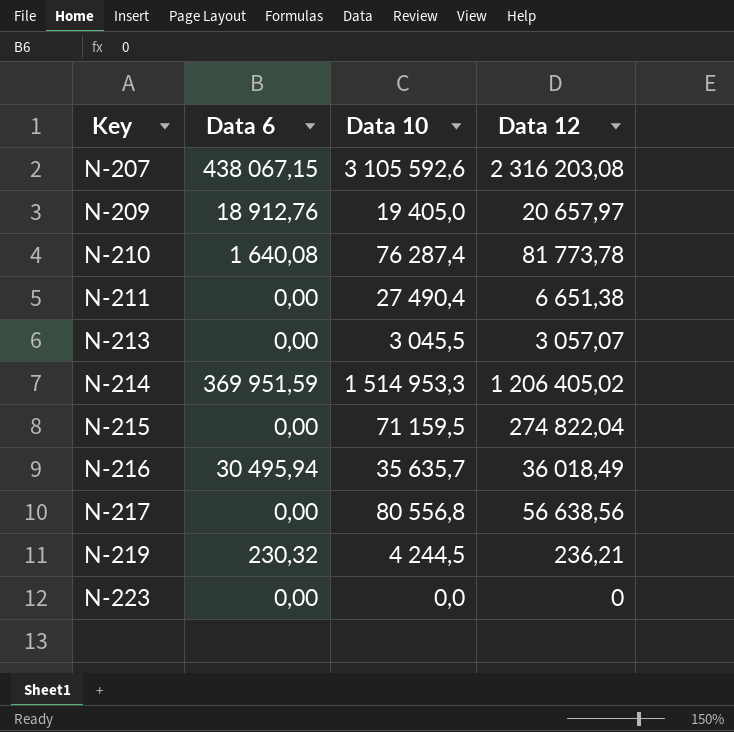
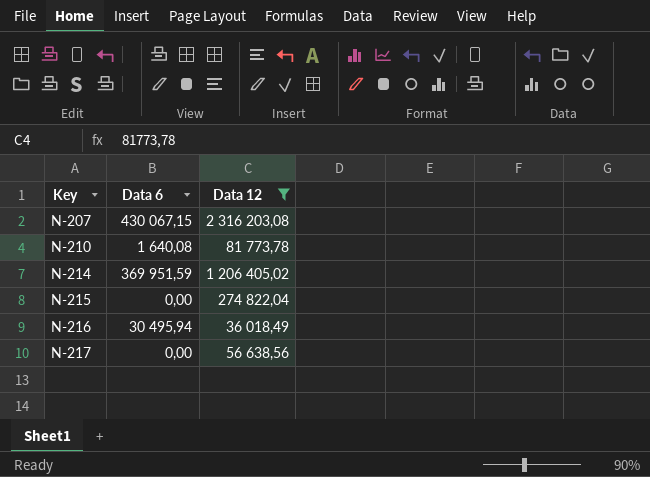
filter: none -> Data 12 >= 36 018,49
column Data 10 | position: 3 -> none
N-207 | Data 6: 438 067,15 -> 430 067,15

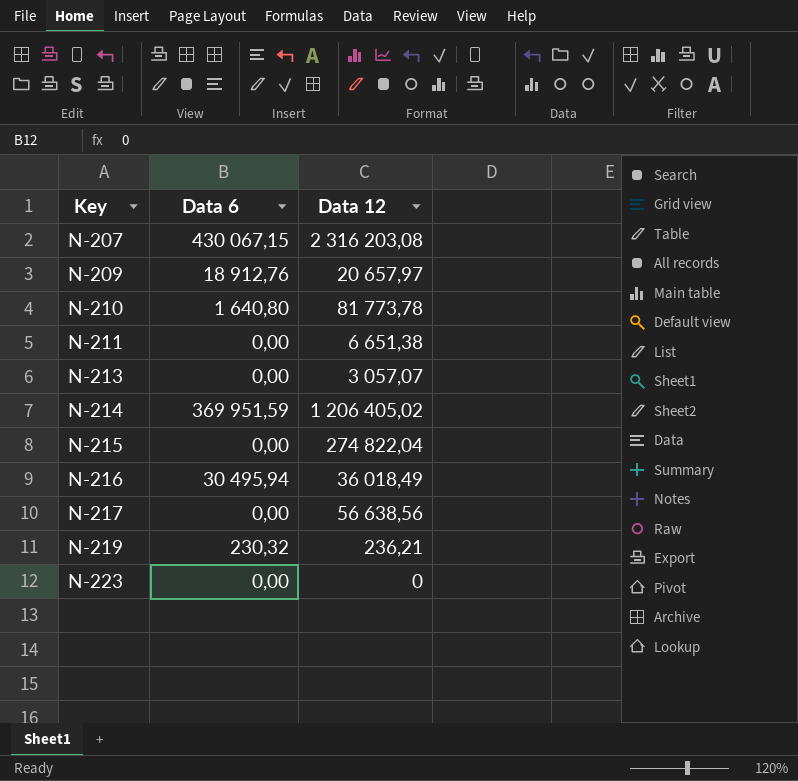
filter: Data 12 >= 36 018,49 -> none
N-210 | Data 6: 1 640,08 -> 1 640,80

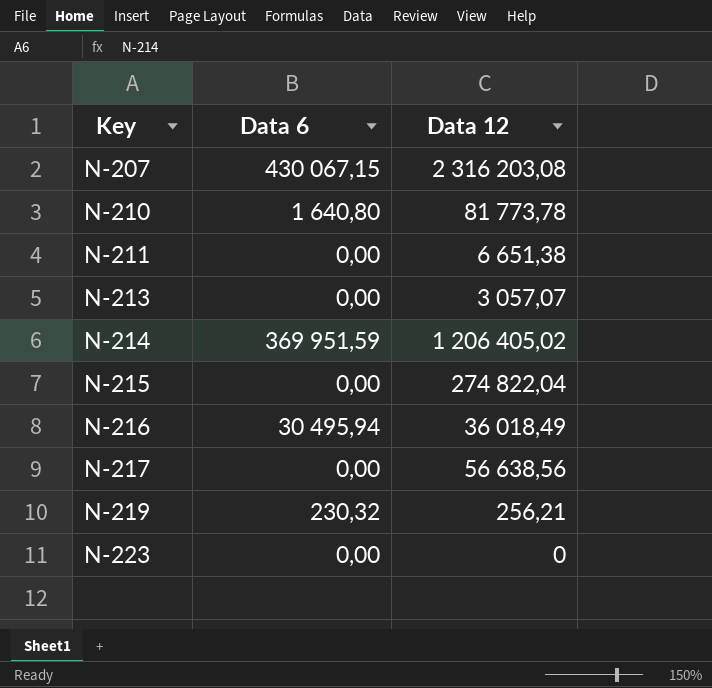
row N-209: 18 912,76 | 20 657,97 -> none
N-219 | Data 12: 236,21 -> 256,21

